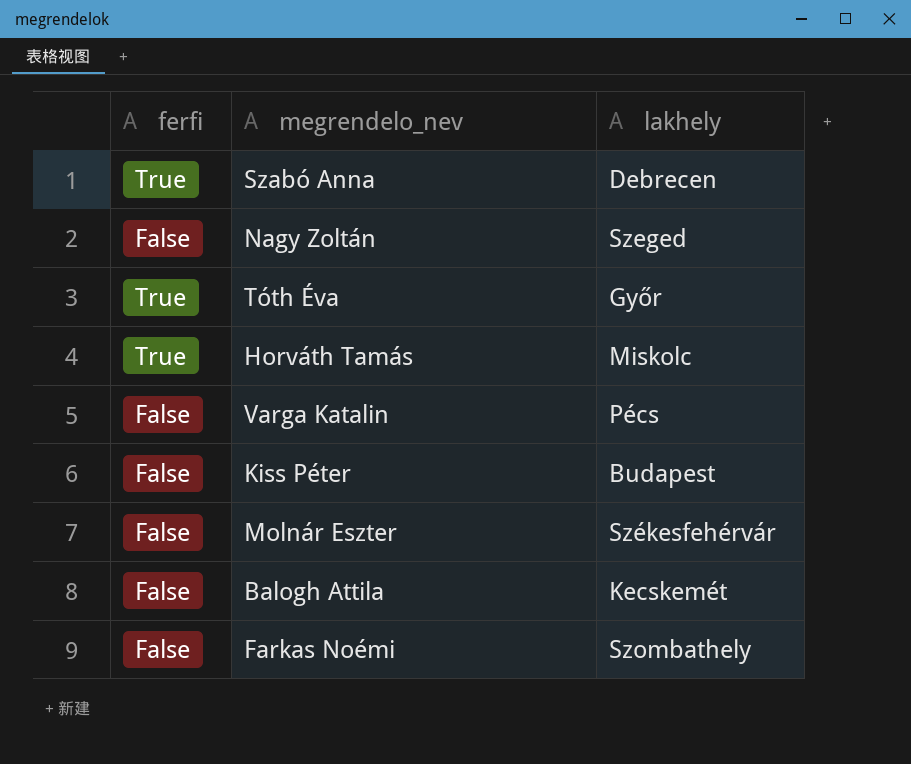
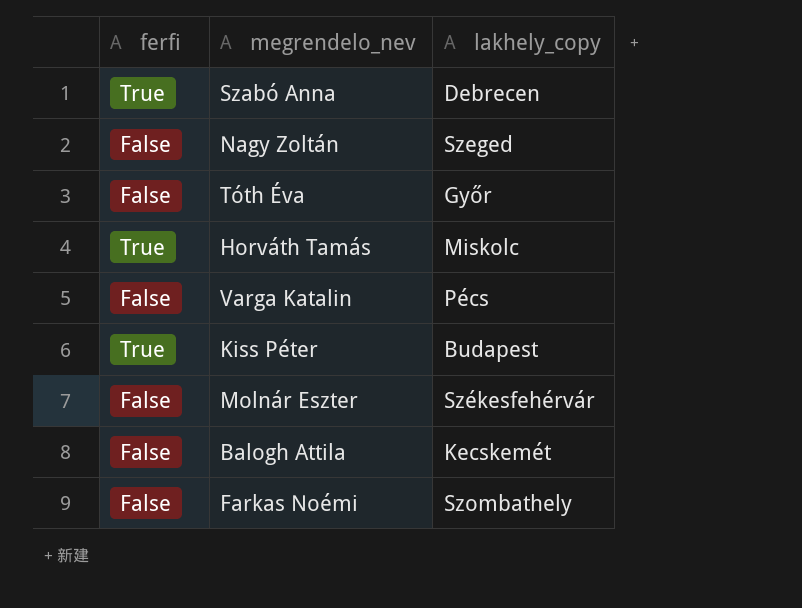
column name: lakhely -> lakhely_copy
Tóth Éva | ferfi: True -> False
Kiss Péter | ferfi: False -> True

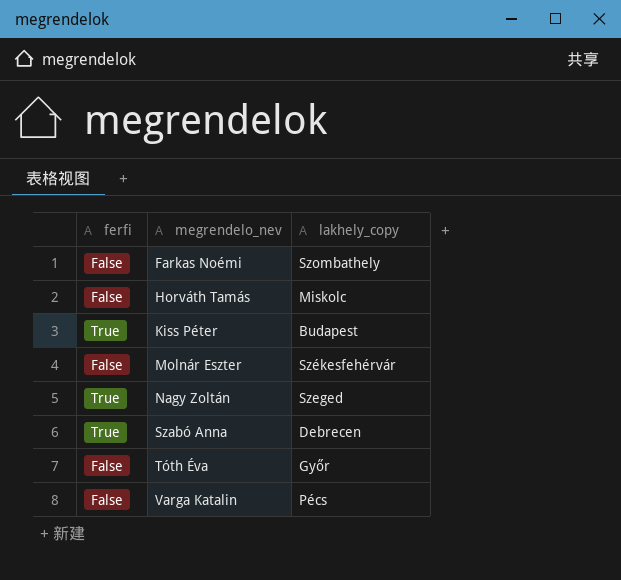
row order: none -> megrendelo_nev ascending
row Balogh Attila: False | Kecskemét -> none
Horváth Tamás | ferfi: True -> False
Nagy Zoltán | ferfi: False -> True

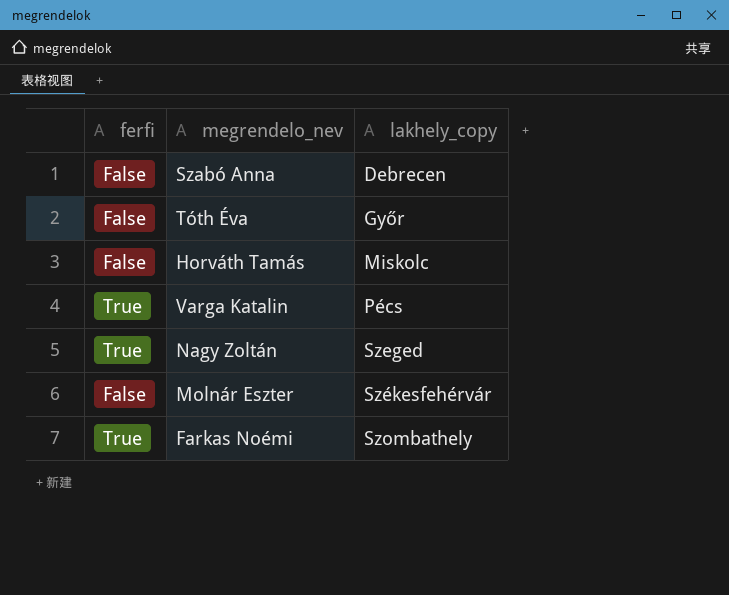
row order: megrendelo_nev ascending -> lakhely_copy ascending
row Kiss Péter: True | Budapest -> none
Szabó Anna | ferfi: True -> False
Varga Katalin | ferfi: False -> True
Farkas Noémi | ferfi: False -> True

